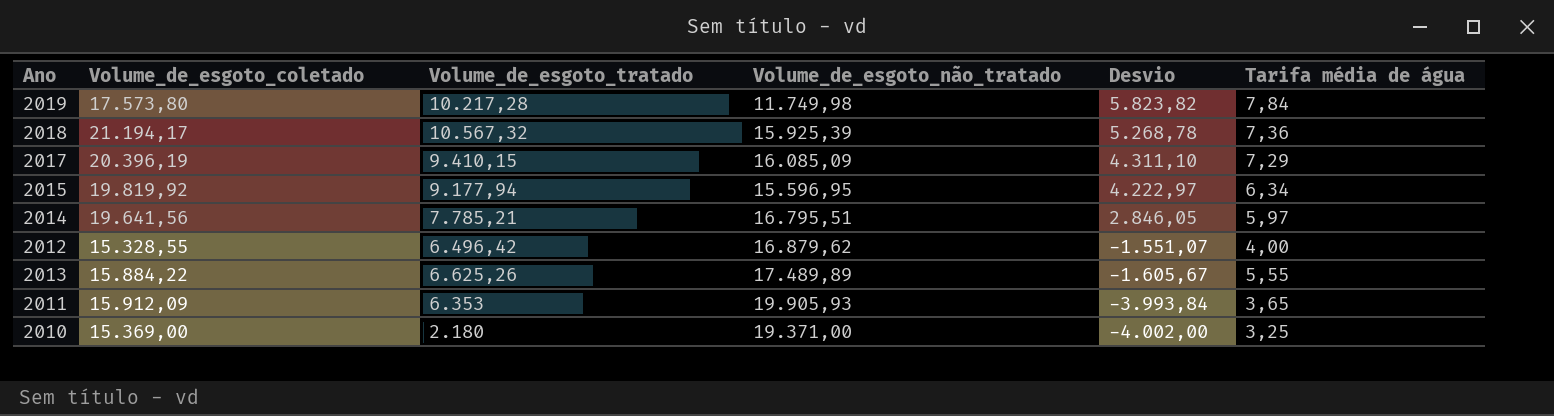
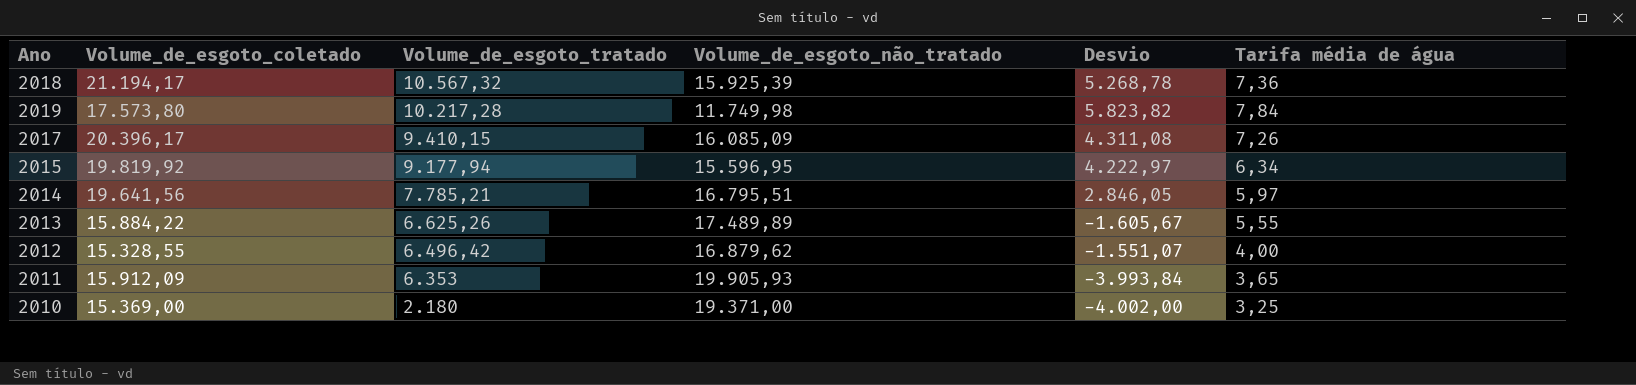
row order: Desvio descending -> Volume_de_esgoto_tratado descending
2017 | Volume_de_esgoto_coletado: 20.396,19 -> 20.396,17
2017 | Desvio: 4.311,10 -> 4.311,08
2017 | Tarifa média de água: 7,29 -> 7,26

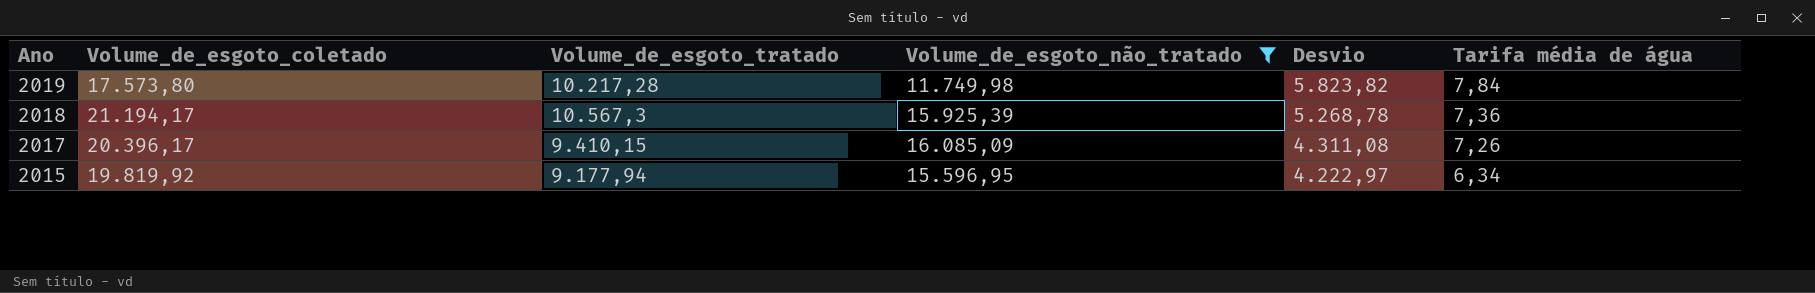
filter: none -> Volume_de_esgoto_não_tratado <= 16.085,09
row order: Volume_de_esgoto_tratado descending -> Ano descending
2018 | Volume_de_esgoto_tratado: 10.567,32 -> 10.567,3

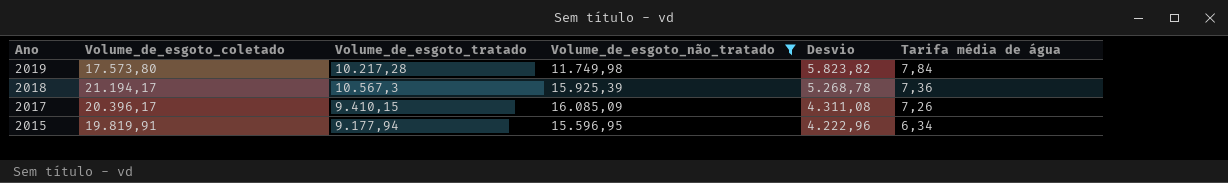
2015 | Volume_de_esgoto_coletado: 19.819,92 -> 19.819,91
2015 | Desvio: 4.222,97 -> 4.222,96

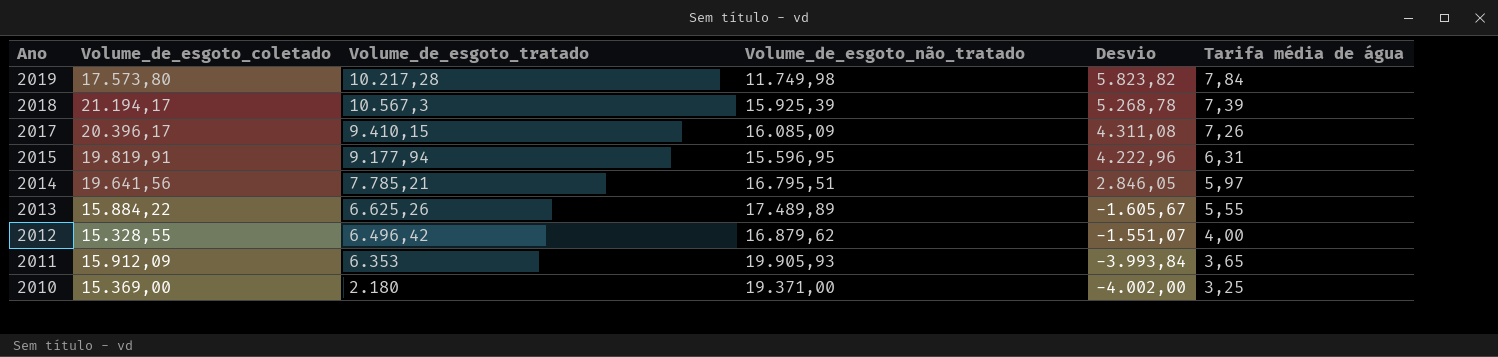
filter: Volume_de_esgoto_não_tratado <= 16.085,09 -> none
2018 | Tarifa média de água: 7,36 -> 7,39
2015 | Tarifa média de água: 6,34 -> 6,31

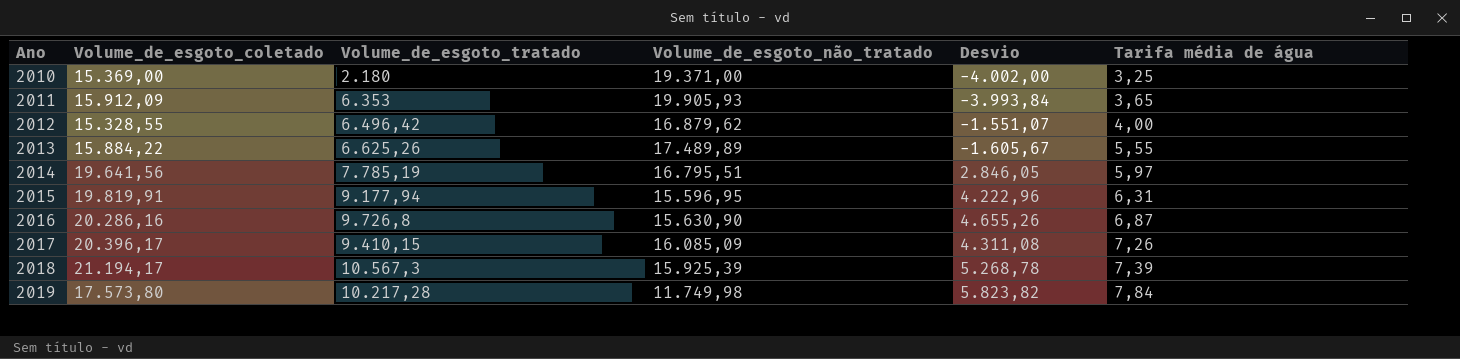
row order: Ano descending -> Ano ascending
2014 | Volume_de_esgoto_tratado: 7.785,21 -> 7.785,19
row 2016: none -> 20.286,16 | 9.726,8 | 15.630,90 | 4.655,26 | 6,87

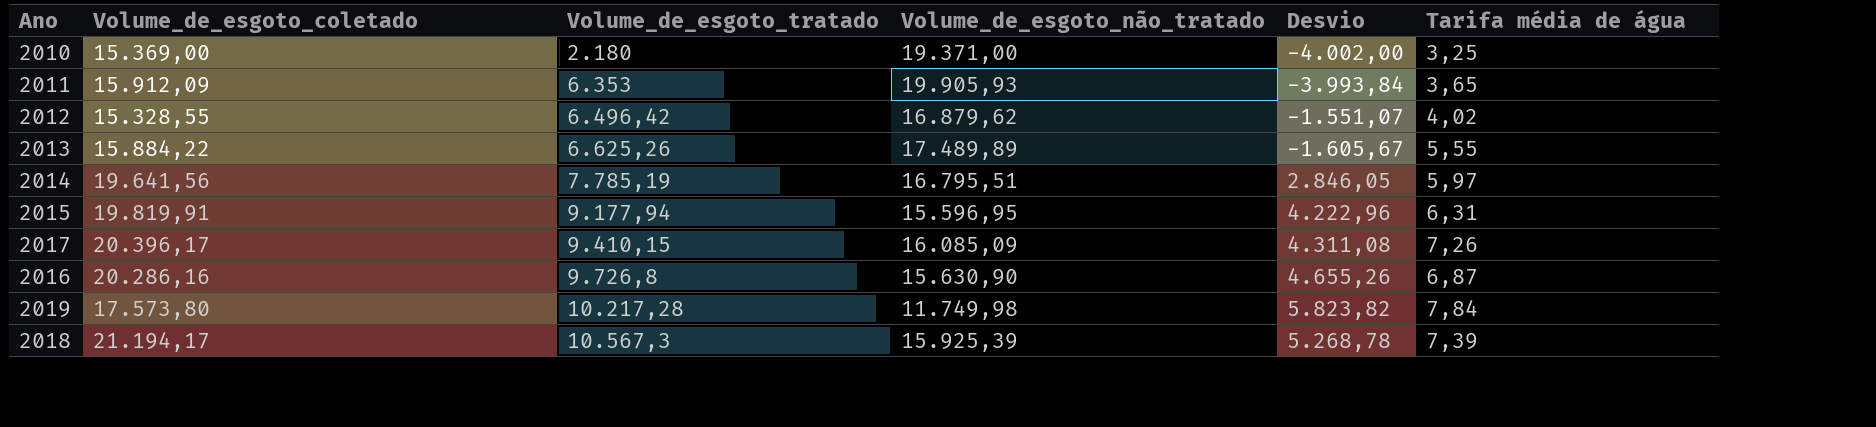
row order: Ano ascending -> Volume_de_esgoto_tratado ascending
2012 | Tarifa média de água: 4,00 -> 4,02

